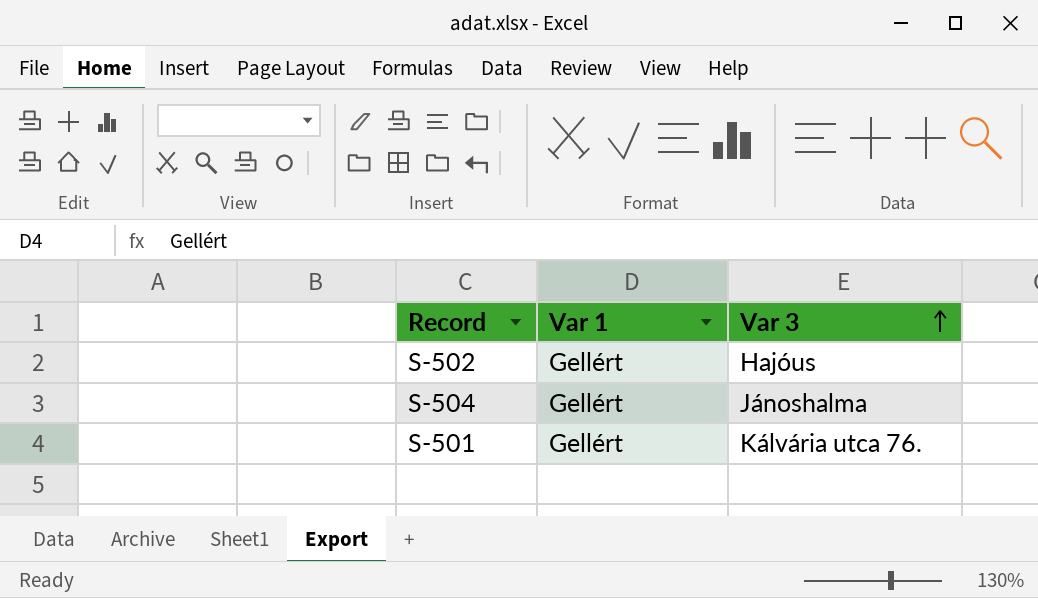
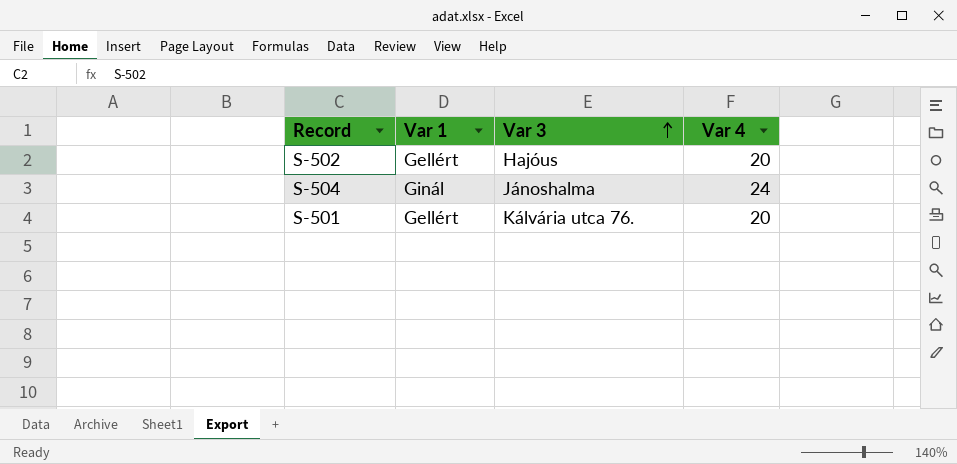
column Var 4 | position: none -> 4
S-504 | Var 1: Gellért -> Ginál

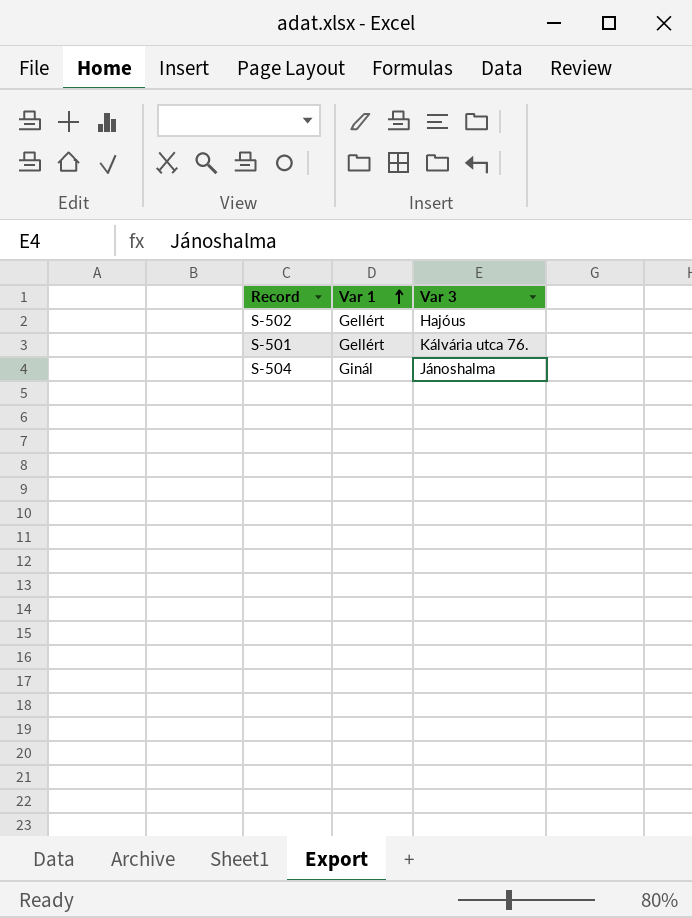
row order: Var 3 ascending -> Var 1 ascending
column Var 4 | position: 4 -> none

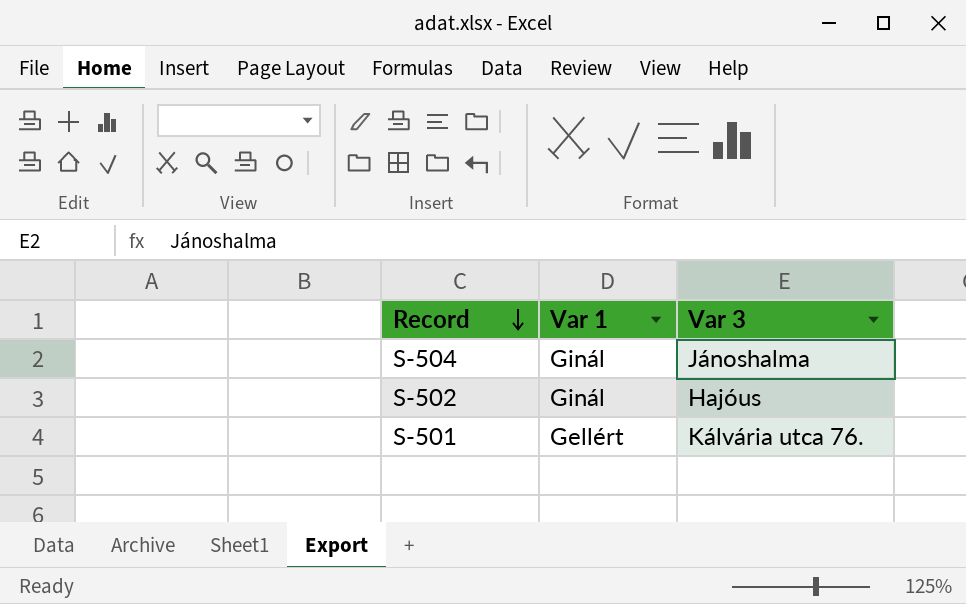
row order: Var 1 ascending -> Record descending
S-502 | Var 1: Gellért -> Ginál

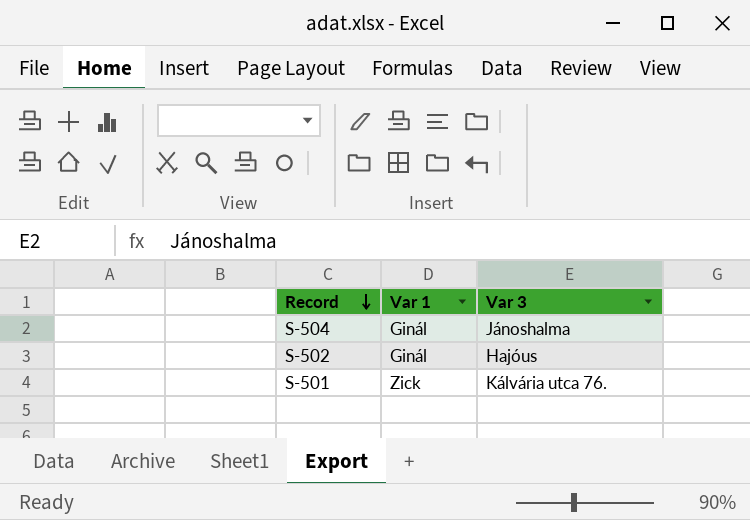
S-501 | Var 1: Gellért -> Zick

